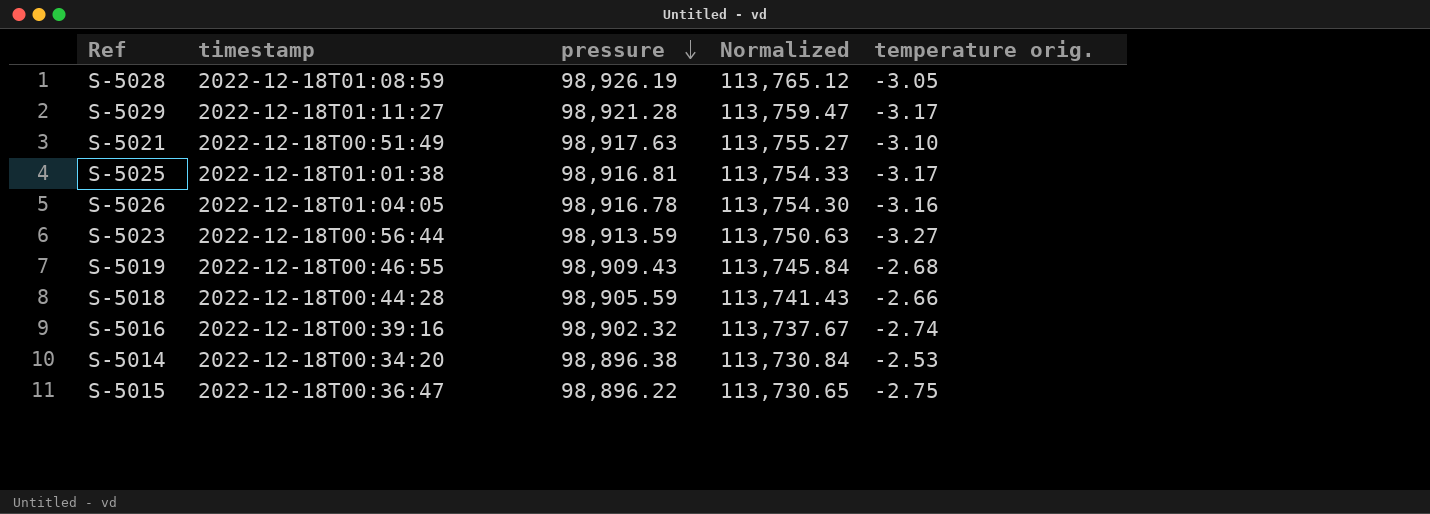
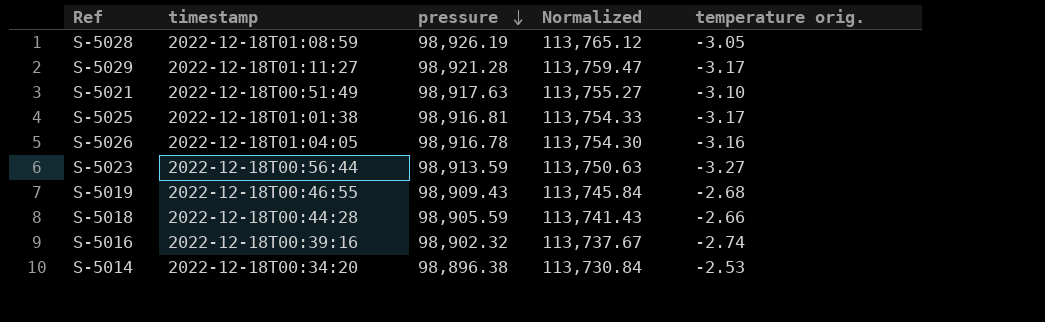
row S-5015: 2022-12-18T00:36:47 | 98,896.22 | 113,730.65 | -2.75 -> none

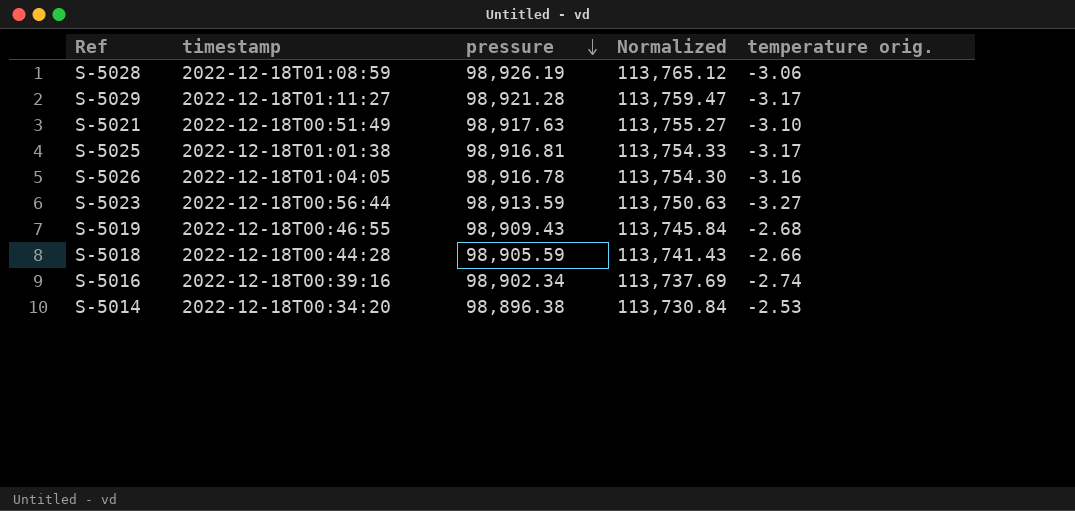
S-5028 | temperature orig.: -3.05 -> -3.06
S-5016 | pressure: 98,902.32 -> 98,902.34
S-5016 | Normalized: 113,737.67 -> 113,737.69

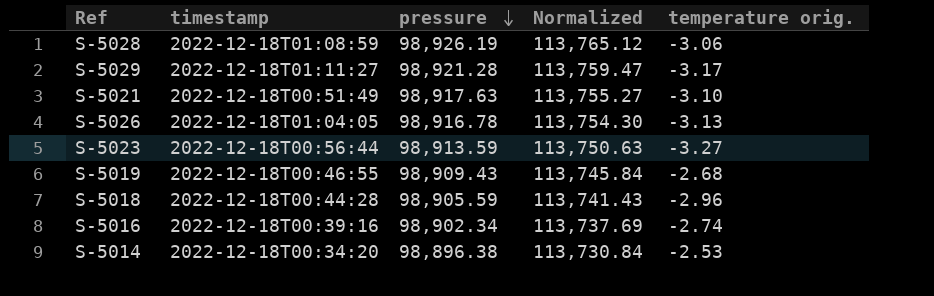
row S-5025: 2022-12-18T01:01:38 | 98,916.81 | 113,754.33 | -3.17 -> none
S-5026 | temperature orig.: -3.16 -> -3.13
S-5018 | temperature orig.: -2.66 -> -2.96

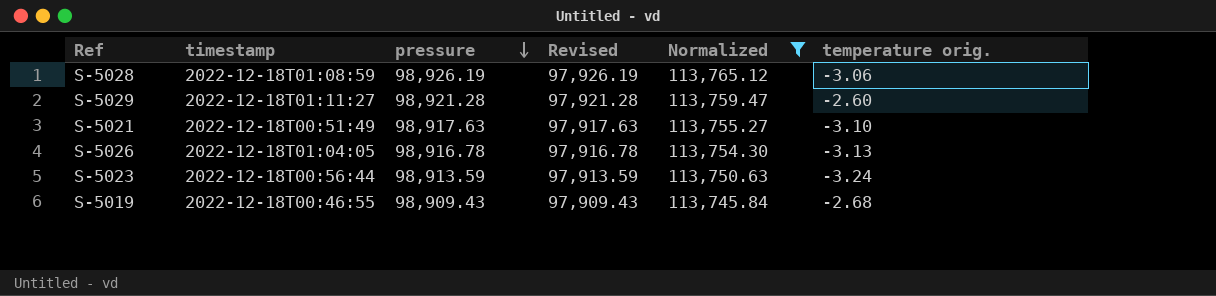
filter: none -> Normalized >= 113,745.84
column Revised | formula: none -> [pressure] - 1000
S-5029 | temperature orig.: -3.17 -> -2.60
S-5023 | temperature orig.: -3.27 -> -3.24

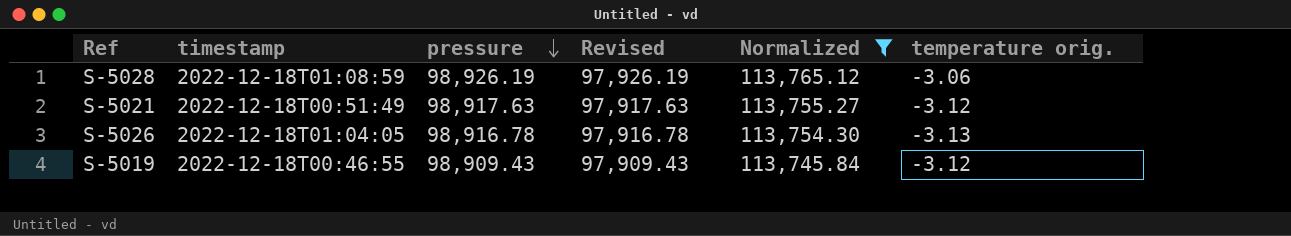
row S-5029: 2022-12-18T01:11:27 | 98,921.28 | 97,921.28 | 113,759.47 | -2.60 -> none
row S-5023: 2022-12-18T00:56:44 | 98,913.59 | 97,913.59 | 113,750.63 | -3.24 -> none
S-5021 | temperature orig.: -3.10 -> -3.12
S-5019 | temperature orig.: -2.68 -> -3.12

